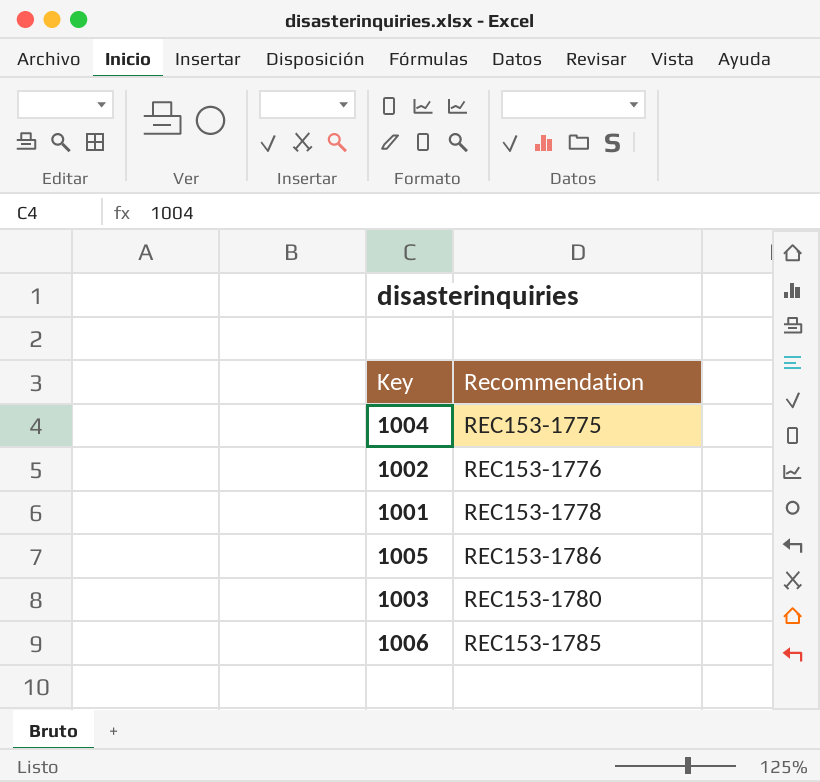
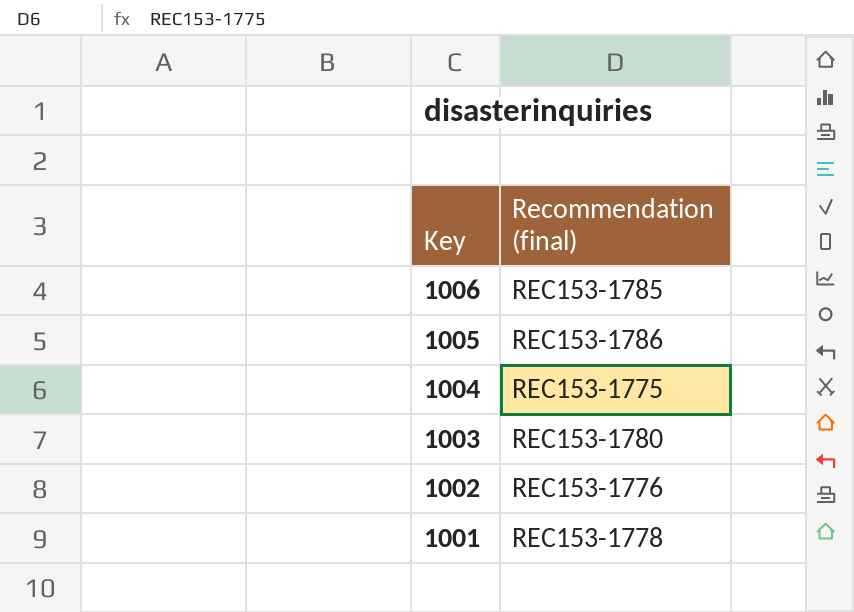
row order: none -> Key descending
column name: Recommendation -> Recommendation (final)

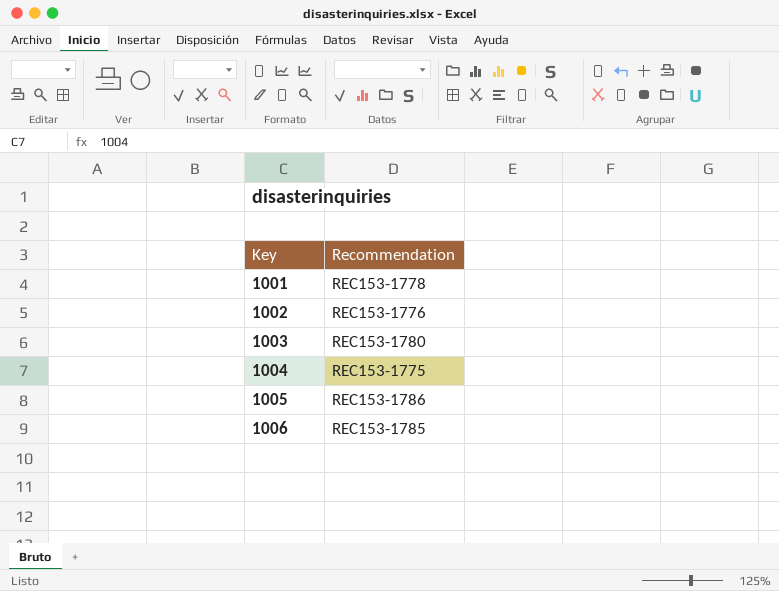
row order: Key descending -> Key ascending
column name: Recommendation (final) -> Recommendation

